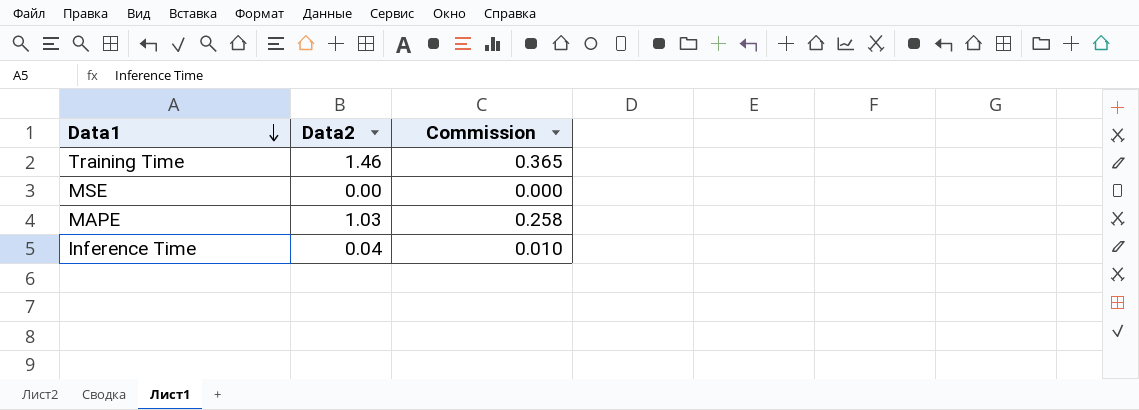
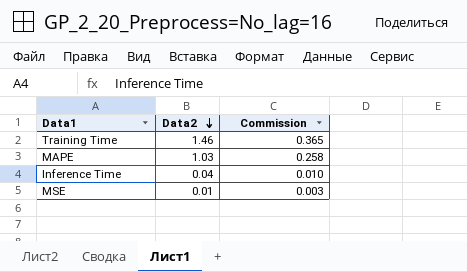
row order: Data1 descending -> Data2 descending
MSE | Data2: 0.00 -> 0.01
MSE | Commission: 0.000 -> 0.003

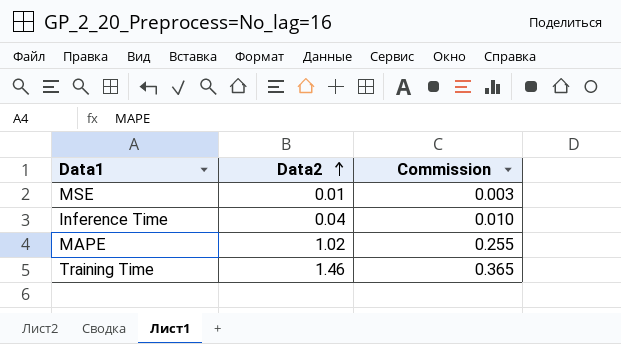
row order: Data2 descending -> Data2 ascending
MAPE | Data2: 1.03 -> 1.02
MAPE | Commission: 0.258 -> 0.255

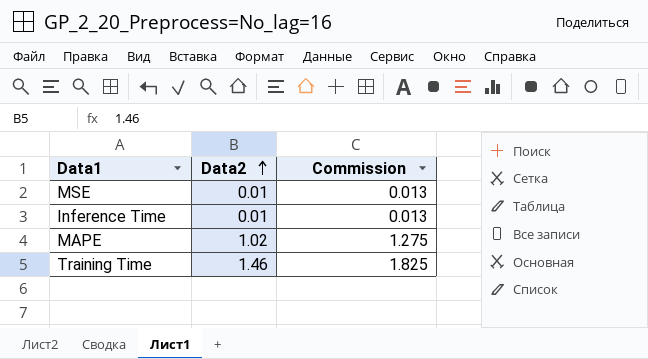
column Commission | formula: [Data2] * 0.25 -> [Data2] * 1.25
Inference Time | Data2: 0.04 -> 0.01

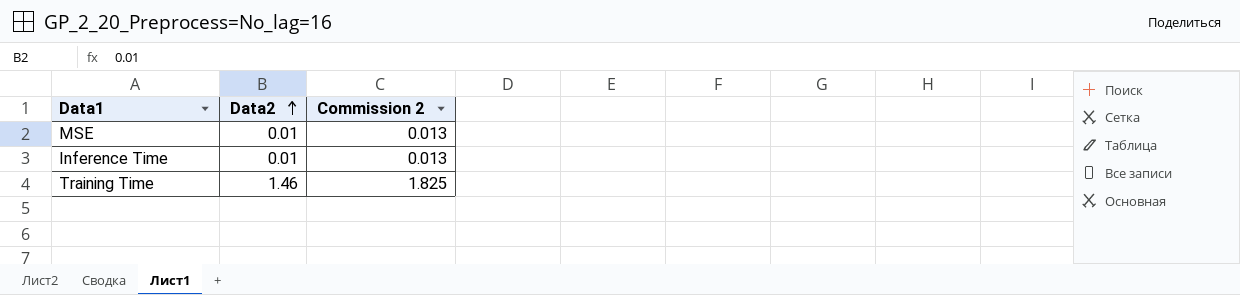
column name: Commission -> Commission 2
row MAPE: 1.02 | 1.275 -> none

